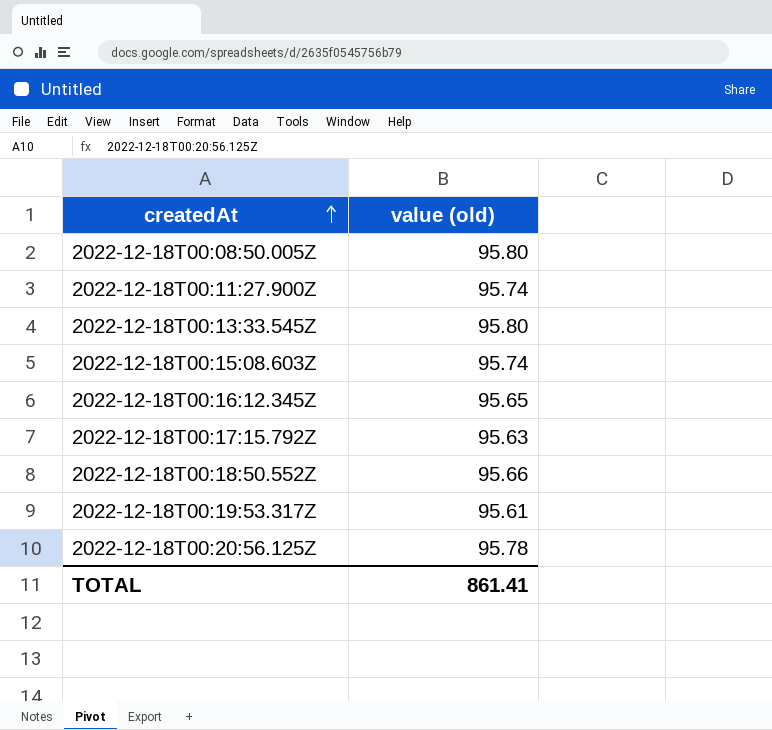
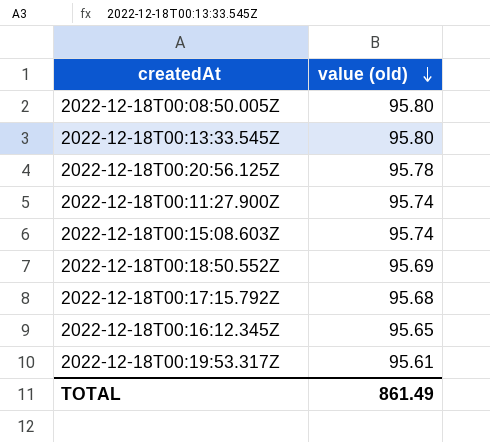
row order: createdAt ascending -> value (old) descending
2022-12-18T00:18:50.552Z | value (old): 95.66 -> 95.69
2022-12-18T00:17:15.792Z | value (old): 95.63 -> 95.68
TOTAL | value (old): 861.41 -> 861.49

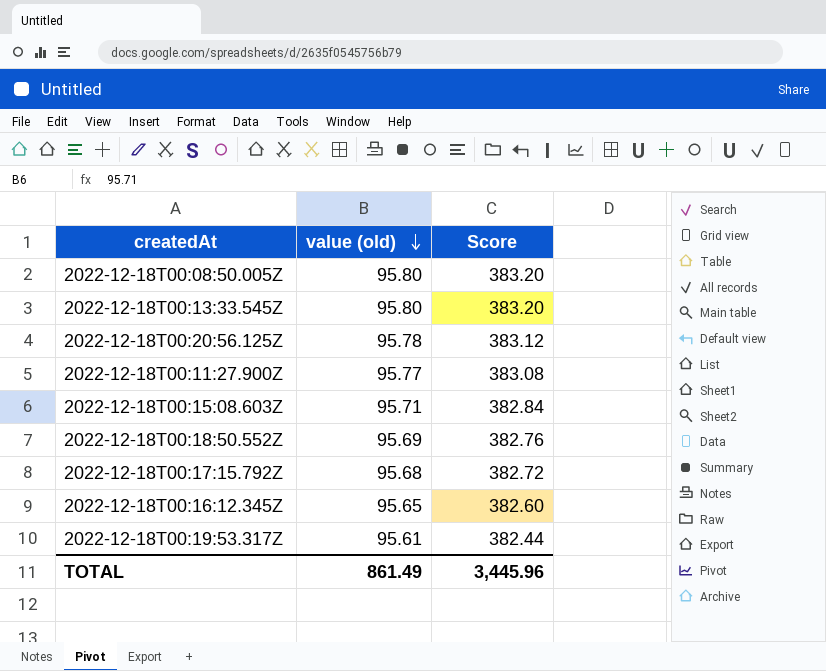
column Score | formula: none -> [value (old)] * 4
2022-12-18T00:11:27.900Z | value (old): 95.74 -> 95.77
2022-12-18T00:15:08.603Z | value (old): 95.74 -> 95.71

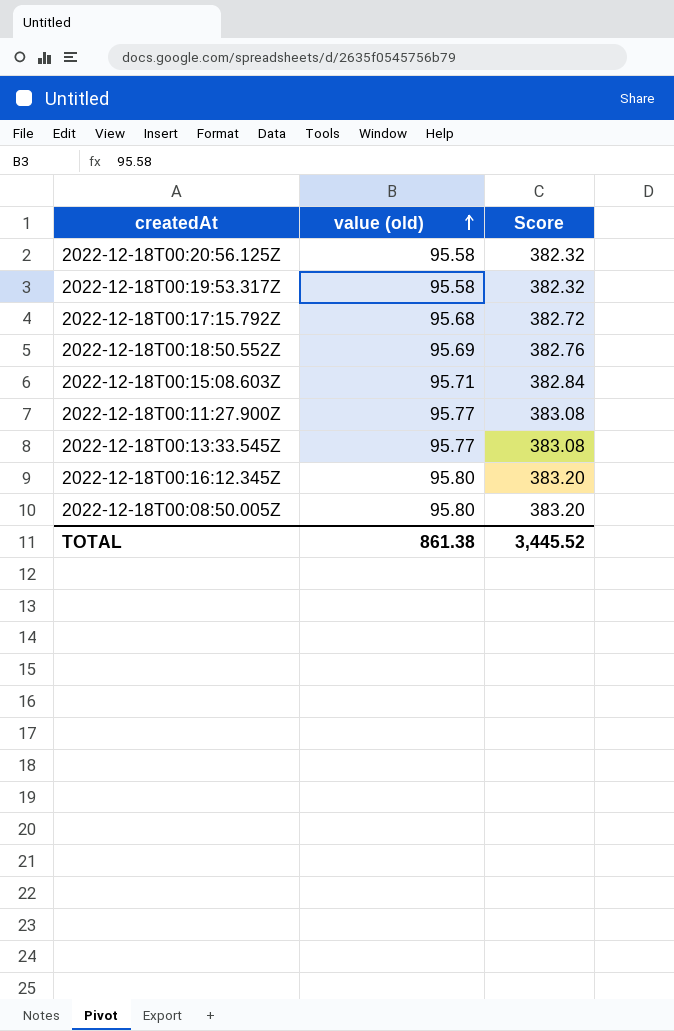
row order: value (old) descending -> value (old) ascending
2022-12-18T00:20:56.125Z | value (old): 95.78 -> 95.58
2022-12-18T00:20:56.125Z | Score: 383.12 -> 382.32
2022-12-18T00:19:53.317Z | value (old): 95.61 -> 95.58
2022-12-18T00:19:53.317Z | Score: 382.44 -> 382.32
2022-12-18T00:13:33.545Z | value (old): 95.80 -> 95.77
2022-12-18T00:13:33.545Z | Score: 383.20 -> 383.08
2022-12-18T00:16:12.345Z | value (old): 95.65 -> 95.80
2022-12-18T00:16:12.345Z | Score: 382.60 -> 383.20
TOTAL | value (old): 861.49 -> 861.38
TOTAL | Score: 3,445.96 -> 3,445.52

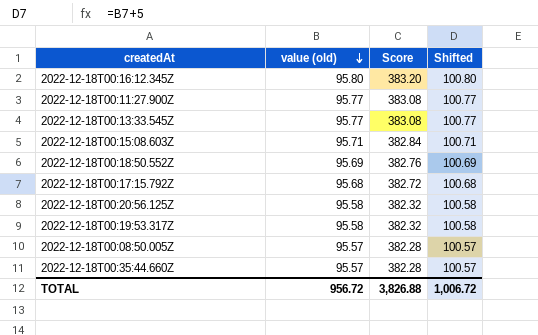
row order: value (old) ascending -> value (old) descending
column Shifted | formula: none -> [value (old)] + 5
2022-12-18T00:08:50.005Z | value (old): 95.80 -> 95.57
2022-12-18T00:08:50.005Z | Score: 383.20 -> 382.28
row 2022-12-18T00:35:44.660Z: none -> 95.57 | 382.28 | 100.57
TOTAL | value (old): 861.38 -> 956.72
TOTAL | Score: 3,445.52 -> 3,826.88

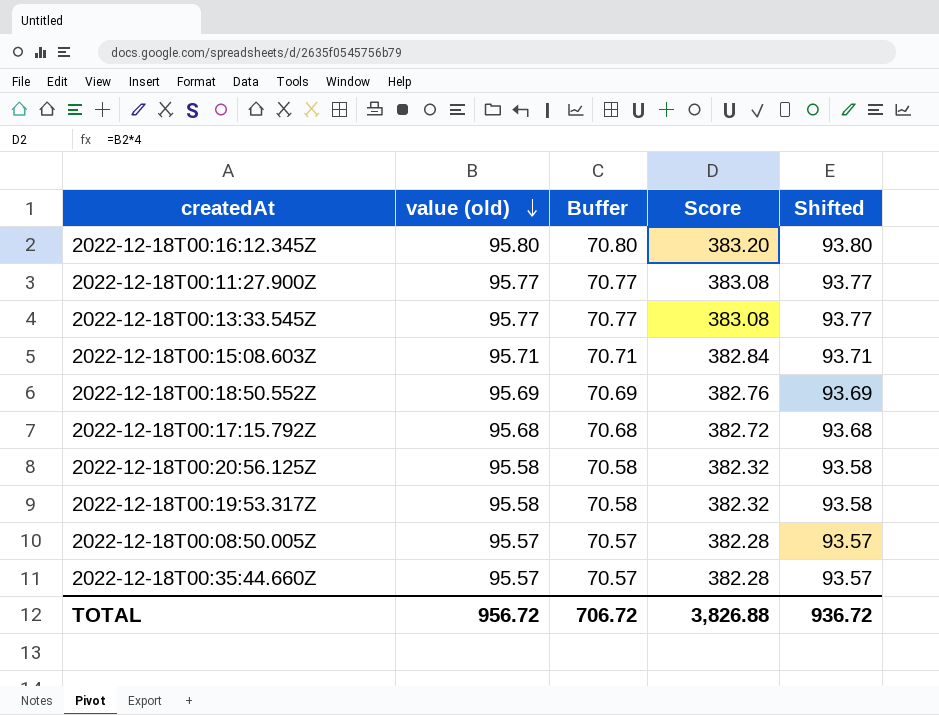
column Buffer | formula: none -> [value (old)] - 25
column Shifted | formula: [value (old)] + 5 -> [value (old)] - 2
TOTAL | Shifted: 1,006.72 -> 936.72

